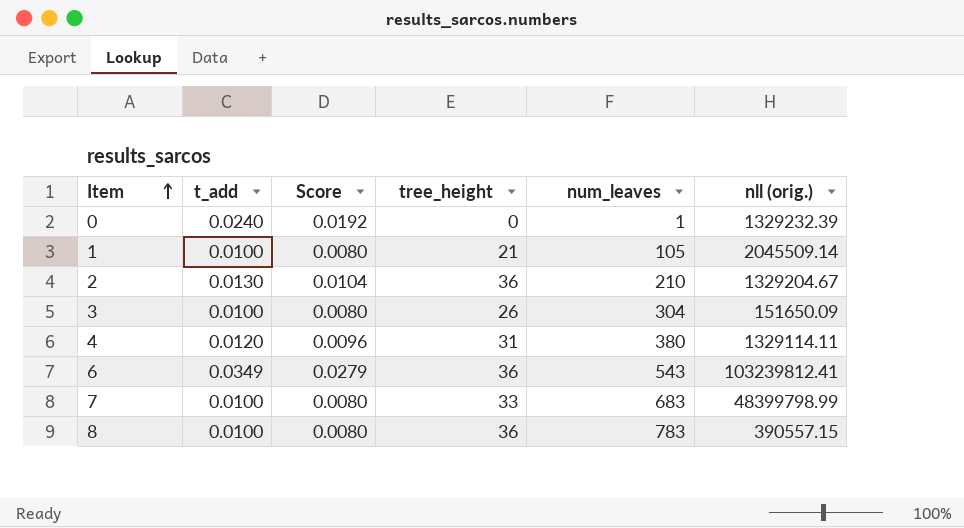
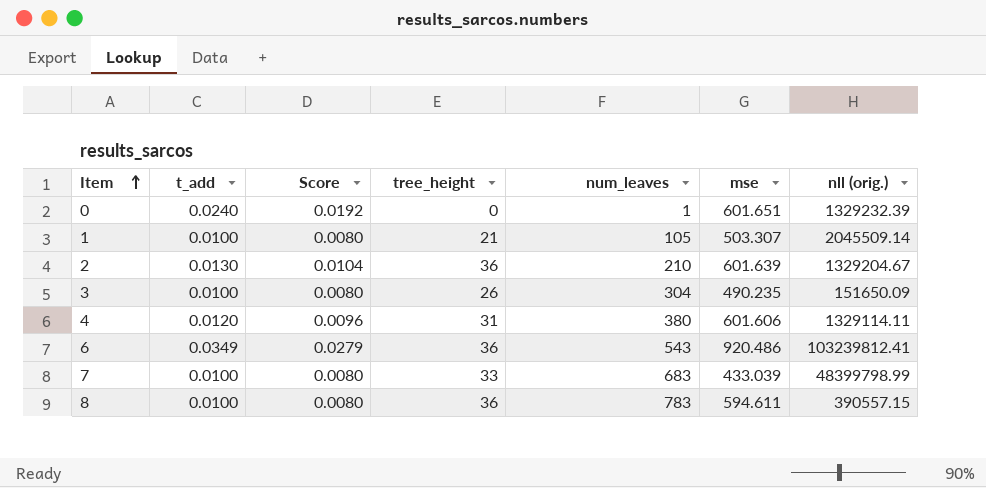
column mse | position: none -> 6

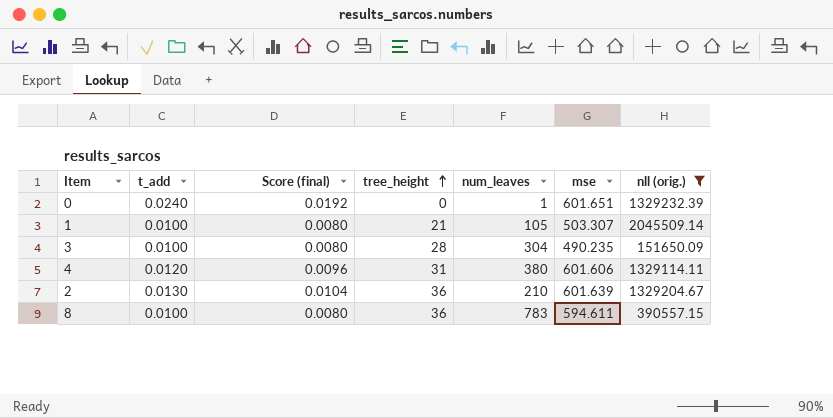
filter: none -> nll (orig.) <= 2045509.14
row order: Item ascending -> tree_height ascending
column name: Score -> Score (final)
3 | tree_height: 26 -> 28

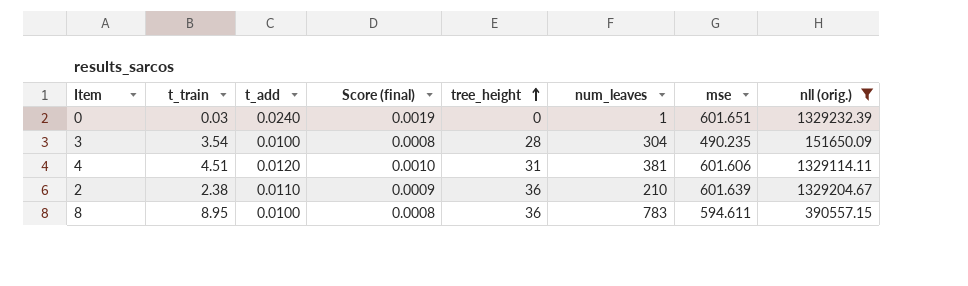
column t_train | position: none -> 2
column Score (final) | formula: [t_add] * 0.8 -> [t_add] * 0.08
row 1: 0.0100 | 0.0080 | 21 | 105 | 503.307 | 2045509.14 -> none
4 | num_leaves: 380 -> 381
2 | t_add: 0.0130 -> 0.0110

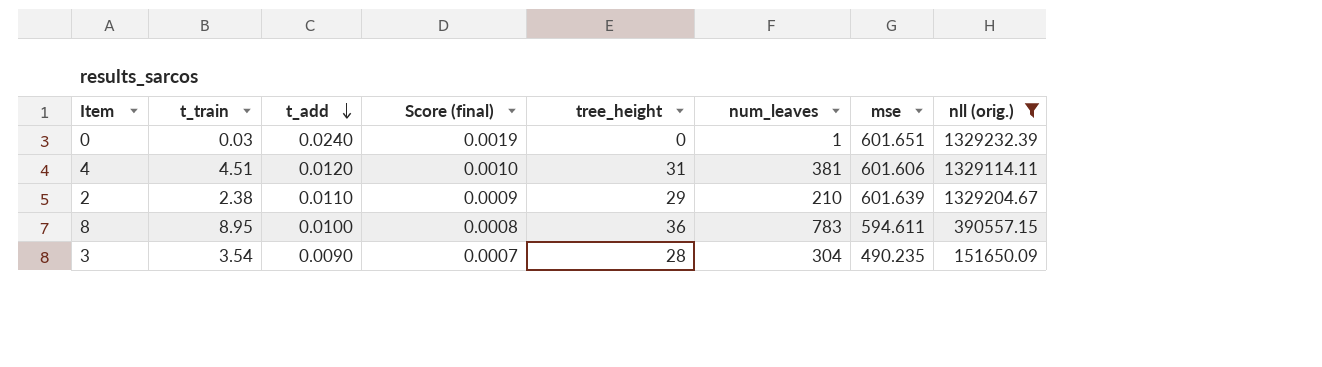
row order: tree_height ascending -> t_add descending
2 | tree_height: 36 -> 29
3 | t_add: 0.0100 -> 0.0090
3 | Score (final): 0.0008 -> 0.0007

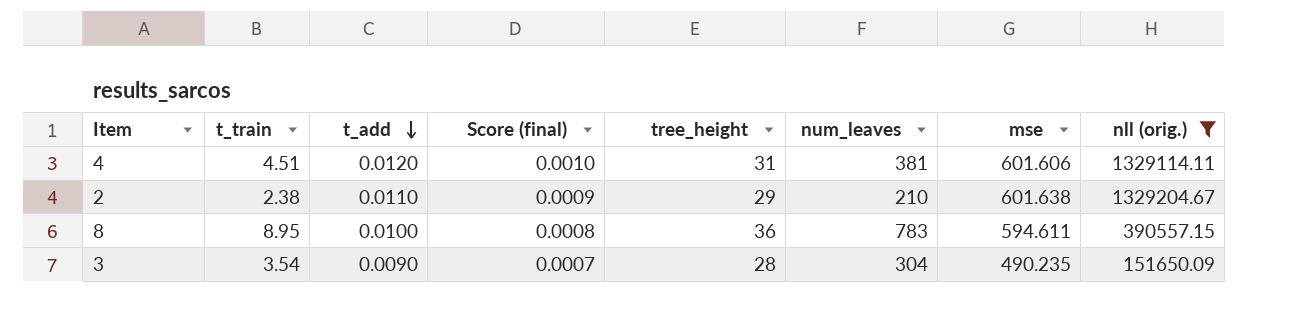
row 0: 0.03 | 0.0240 | 0.0019 | 0 | 1 | 601.651 | 1329232.39 -> none
2 | mse: 601.639 -> 601.638

